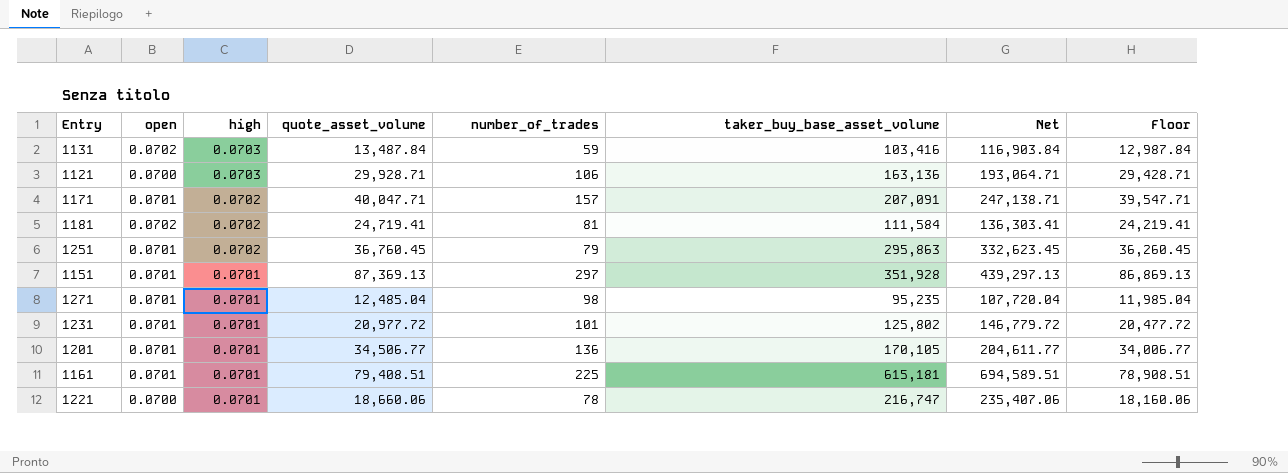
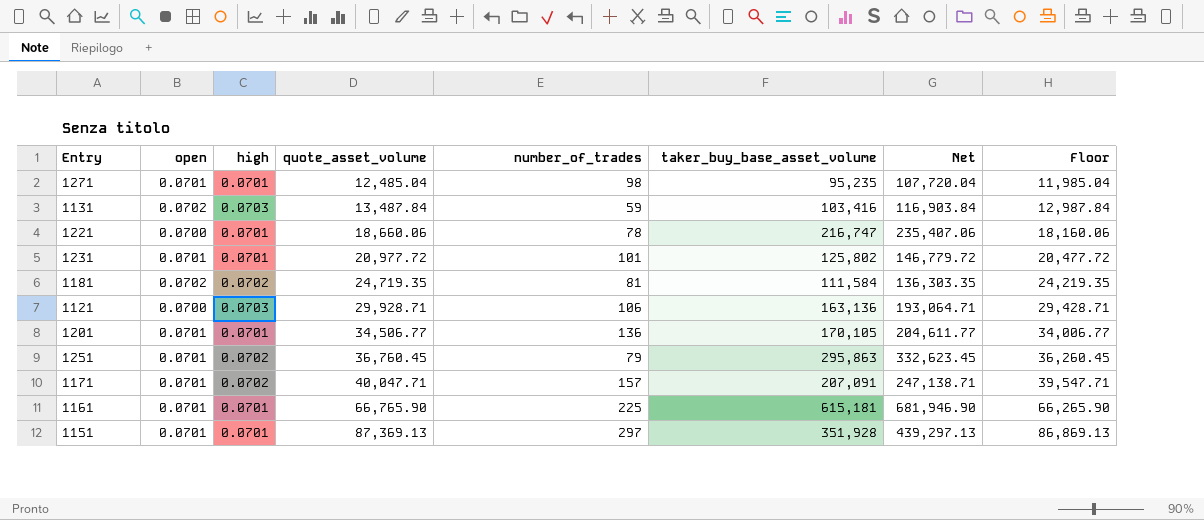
row order: high descending -> quote_asset_volume ascending
1181 | quote_asset_volume: 24,719.41 -> 24,719.35
1181 | Net: 136,303.41 -> 136,303.35
1181 | Floor: 24,219.41 -> 24,219.35
1161 | quote_asset_volume: 79,408.51 -> 66,765.90
1161 | Net: 694,589.51 -> 681,946.90
1161 | Floor: 78,908.51 -> 66,265.90

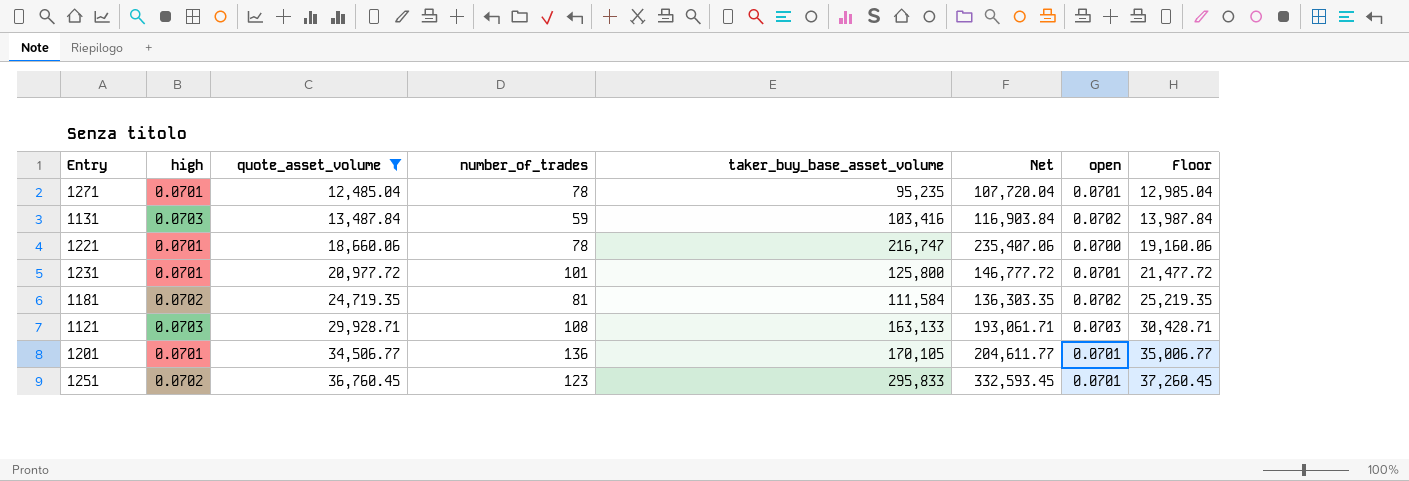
filter: none -> quote_asset_volume <= 36,760.45
column open | position: 2 -> 7
column Floor | formula: [quote_asset_volume] - 500 -> [quote_asset_volume] + 500
1271 | number_of_trades: 98 -> 78
1231 | taker_buy_base_asset_volume: 125,802 -> 125,800
1231 | Net: 146,779.72 -> 146,777.72
1121 | number_of_trades: 106 -> 108
1121 | taker_buy_base_asset_volume: 163,136 -> 163,133
1121 | Net: 193,064.71 -> 193,061.71
1121 | open: 0.0700 -> 0.0703
1251 | number_of_trades: 79 -> 123
1251 | taker_buy_base_asset_volume: 295,863 -> 295,833
1251 | Net: 332,623.45 -> 332,593.45

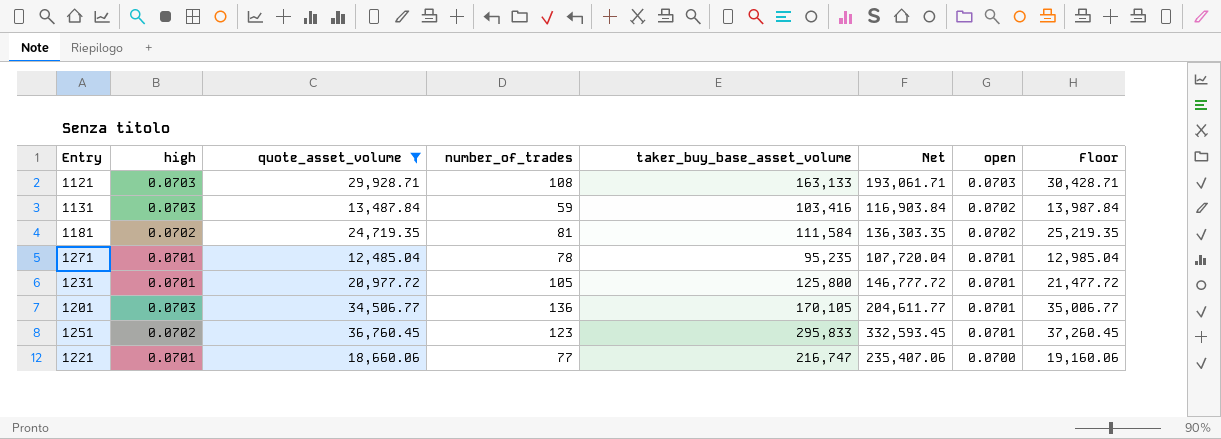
row order: quote_asset_volume ascending -> open descending
1231 | number_of_trades: 101 -> 105
1201 | high: 0.0701 -> 0.0703
1221 | number_of_trades: 78 -> 77

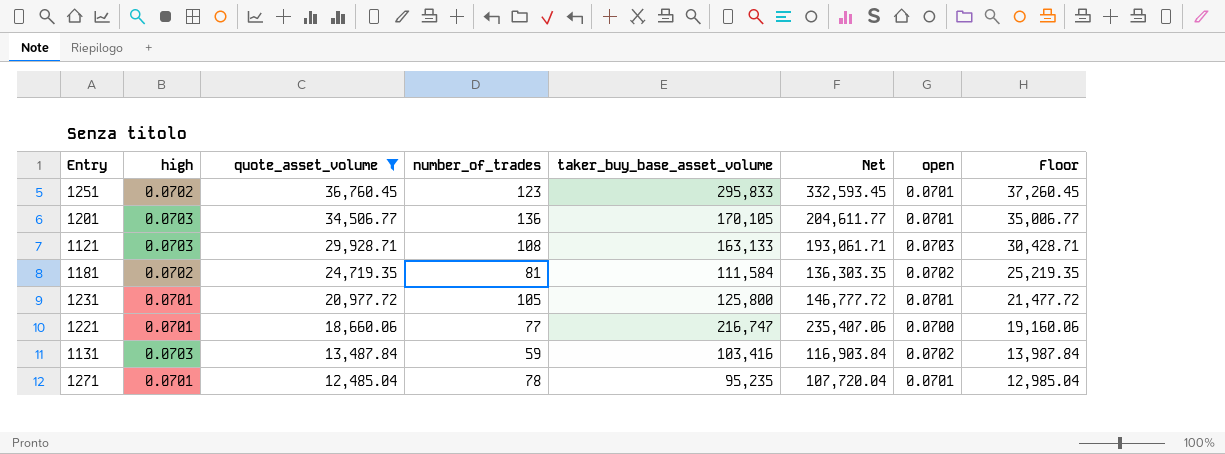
row order: open descending -> quote_asset_volume descending

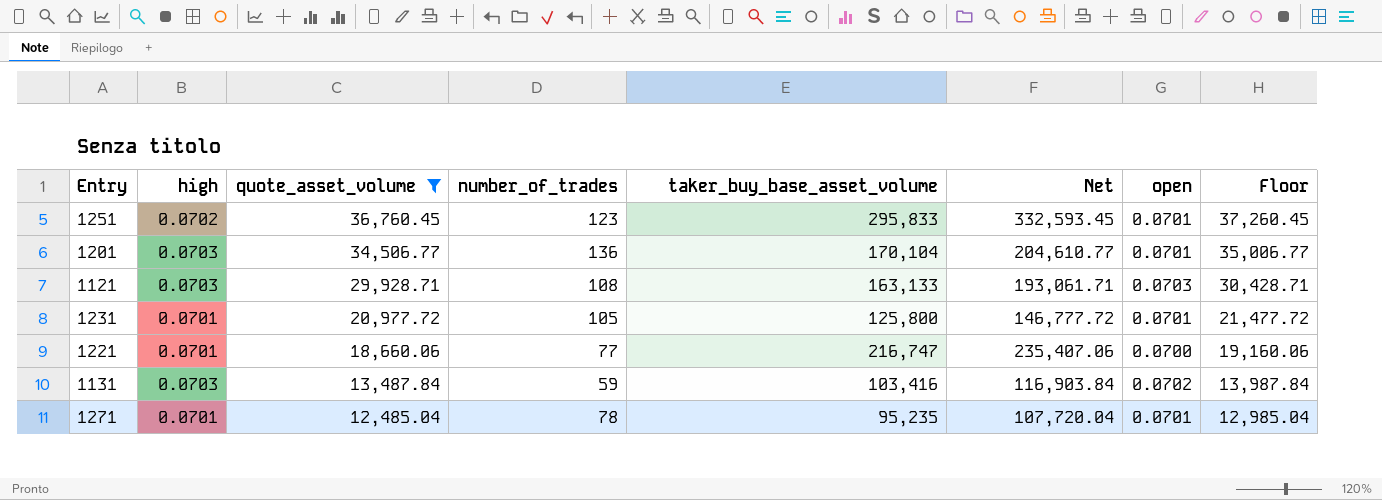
row 1181: 0.0702 | 24,719.35 | 81 | 111,584 | 136,303.35 | 0.0702 | 25,219.35 -> none
1201 | taker_buy_base_asset_volume: 170,105 -> 170,104
1201 | Net: 204,611.77 -> 204,610.77

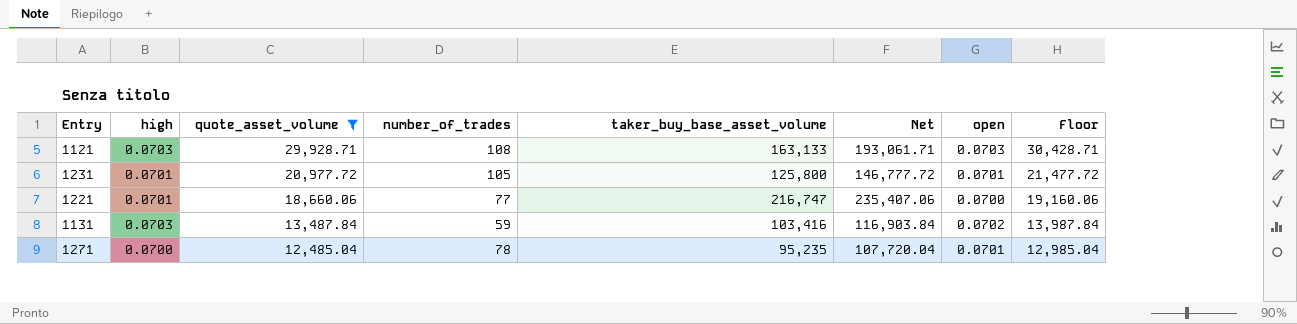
row 1251: 0.0702 | 36,760.45 | 123 | 295,833 | 332,593.45 | 0.0701 | 37,260.45 -> none
row 1201: 0.0703 | 34,506.77 | 136 | 170,104 | 204,610.77 | 0.0701 | 35,006.77 -> none
1271 | high: 0.0701 -> 0.0700

